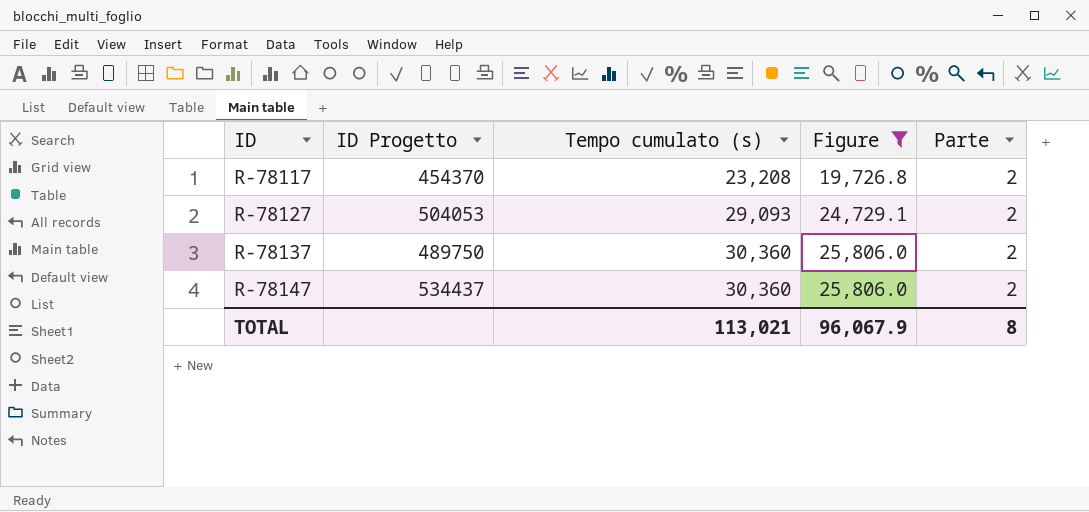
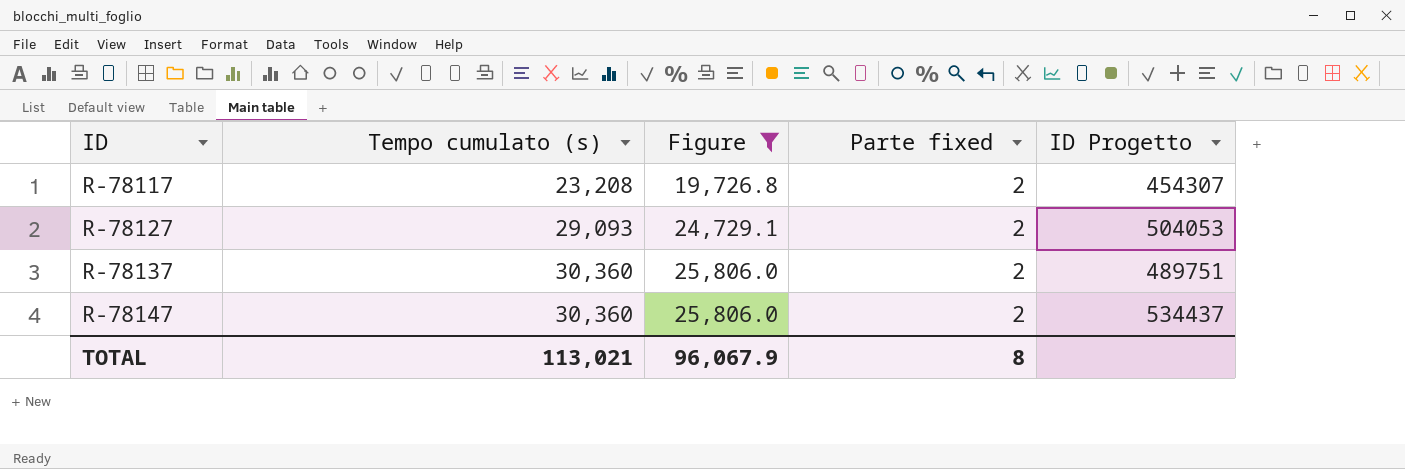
column name: Parte -> Parte fixed
column ID Progetto | position: 2 -> 5
R-78117 | ID Progetto: 454370 -> 454307
R-78137 | ID Progetto: 489750 -> 489751

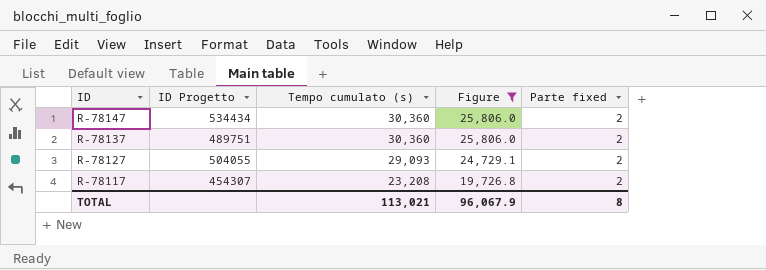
row order: ID ascending -> ID descending
column ID Progetto | position: 5 -> 2
R-78147 | ID Progetto: 534437 -> 534434
R-78127 | ID Progetto: 504053 -> 504055

